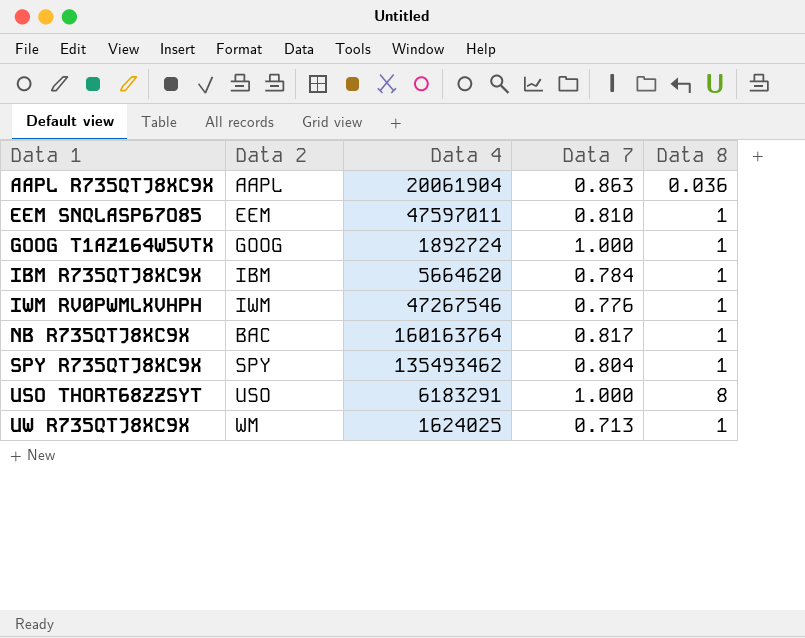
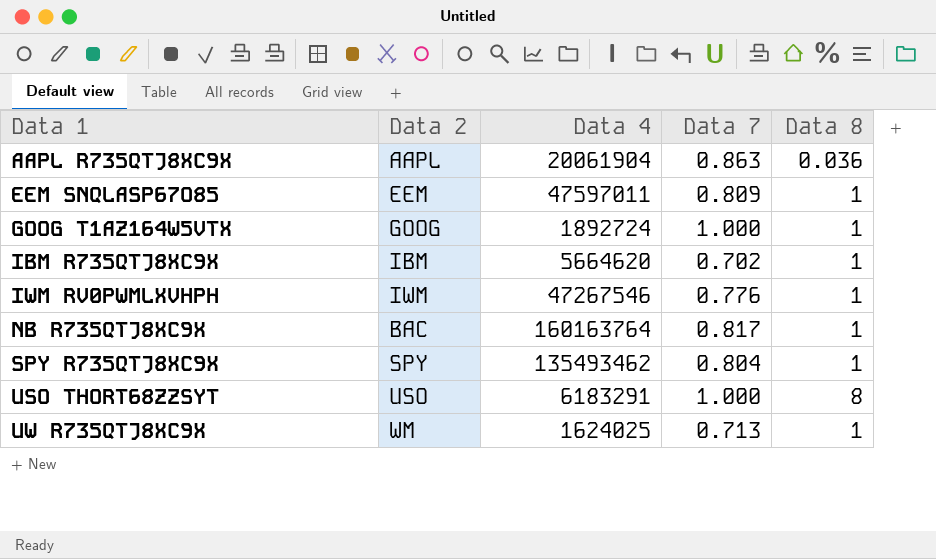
EEM SNQLASP67O85 | Data 7: 0.810 -> 0.809
IBM R735QTJ8XC9X | Data 7: 0.784 -> 0.702

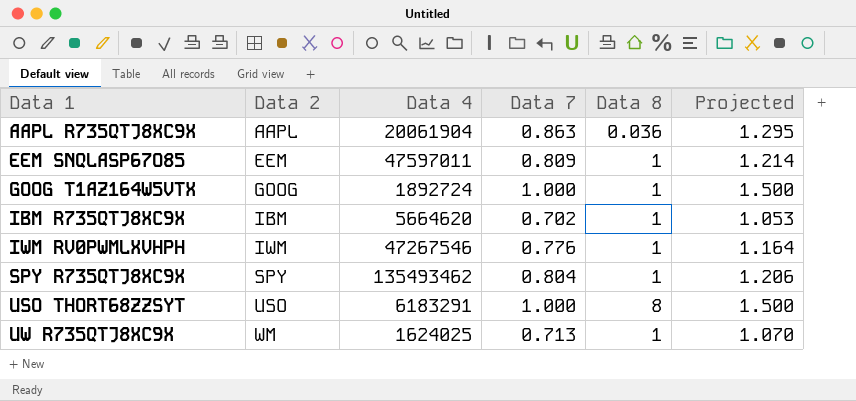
column Projected | formula: none -> [Data 7] * 1.5
row NB R735QTJ8XC9X: BAC | 160163764 | 0.817 | 1 -> none

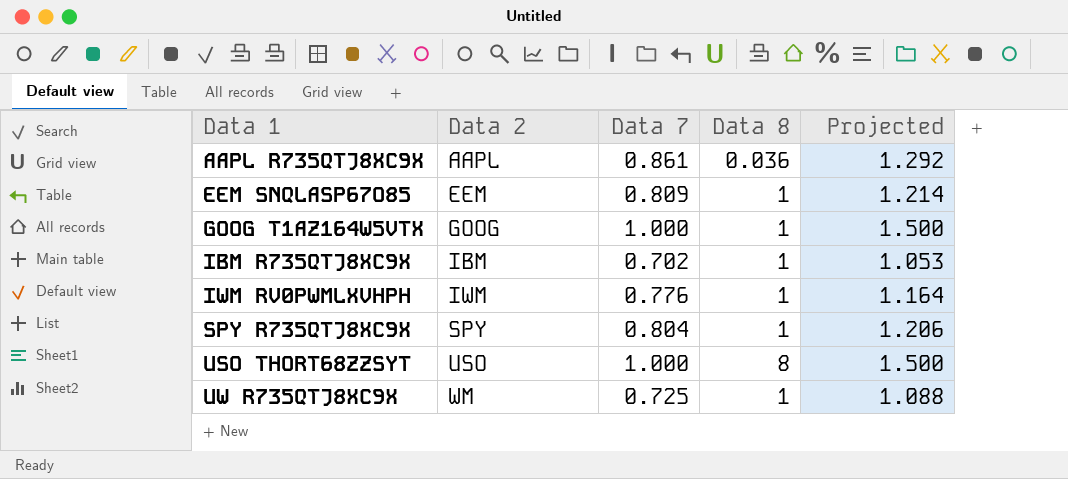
column Data 4 | position: 3 -> none
AAPL R735QTJ8XC9X | Data 7: 0.863 -> 0.861
AAPL R735QTJ8XC9X | Projected: 1.295 -> 1.292
UW R735QTJ8XC9X | Data 7: 0.713 -> 0.725
UW R735QTJ8XC9X | Projected: 1.070 -> 1.088

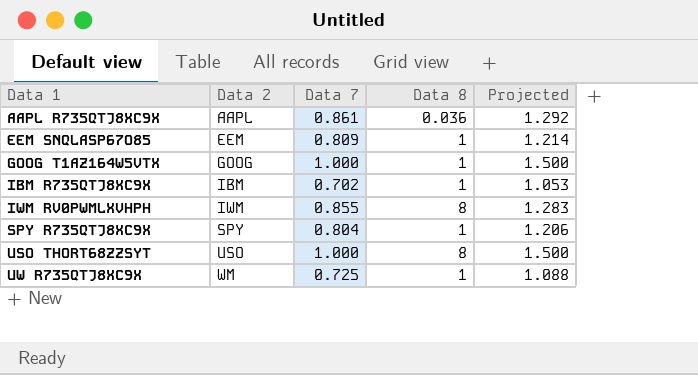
IWM RV0PWMLXVHPH | Data 7: 0.776 -> 0.855
IWM RV0PWMLXVHPH | Data 8: 1 -> 8
IWM RV0PWMLXVHPH | Projected: 1.164 -> 1.283

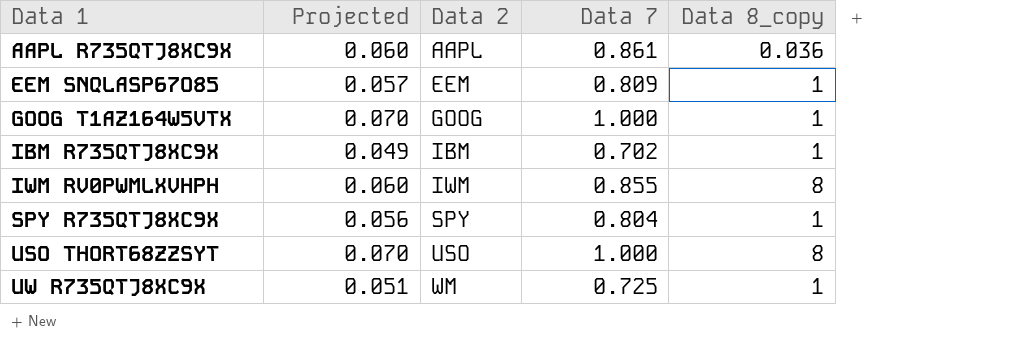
column Projected | formula: [Data 7] * 1.5 -> [Data 7] * 0.07
column Projected | position: 5 -> 2
column name: Data 8 -> Data 8_copy

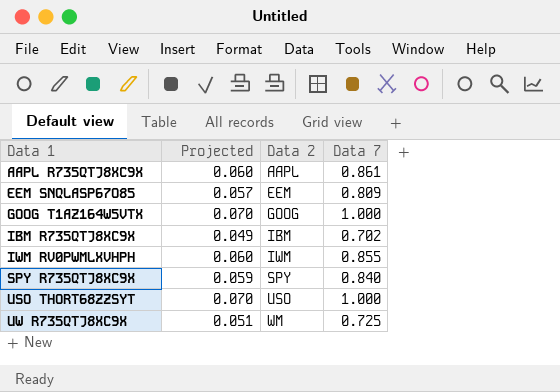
column Data 8_copy | position: 5 -> none
SPY R735QTJ8XC9X | Projected: 0.056 -> 0.059
SPY R735QTJ8XC9X | Data 7: 0.804 -> 0.840

